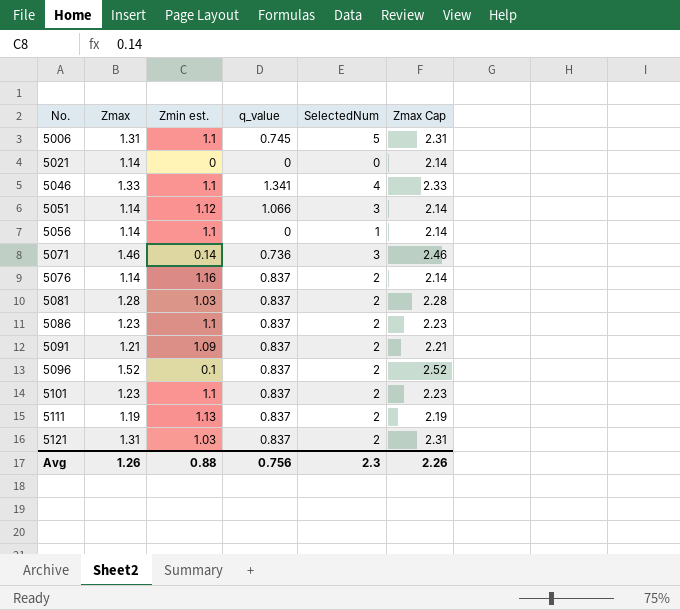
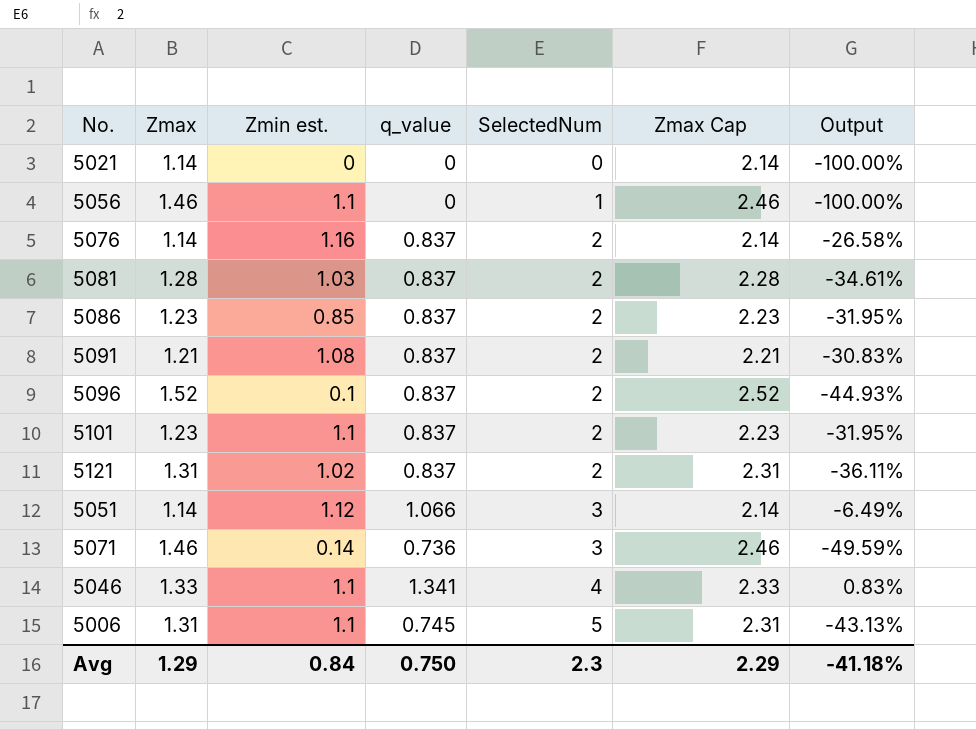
row order: No. ascending -> SelectedNum ascending
column Output | formula: none -> ([q_value] - [Zmax]) / [Zmax]
row 5111: 1.19 | 1.13 | 0.837 | 2 | 2.19 -> none
5056 | Zmax: 1.14 -> 1.46
5056 | Zmax Cap: 2.14 -> 2.46
5086 | Zmin est.: 1.1 -> 0.85
5091 | Zmin est.: 1.09 -> 1.08
5121 | Zmin est.: 1.03 -> 1.02
Avg | Zmax: 1.26 -> 1.29
Avg | Zmin est.: 0.88 -> 0.84
Avg | q_value: 0.756 -> 0.750
Avg | Zmax Cap: 2.26 -> 2.29

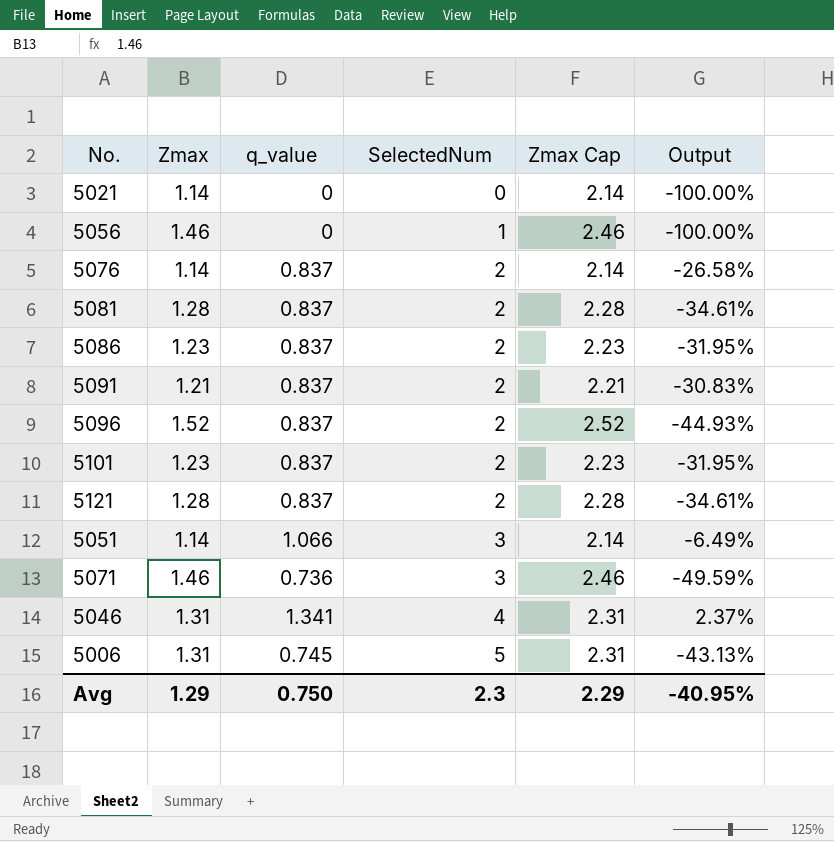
column Zmin est. | position: 3 -> none
5121 | Zmax: 1.31 -> 1.28
5121 | Zmax Cap: 2.31 -> 2.28
5121 | Output: -36.11% -> -34.61%
5046 | Zmax: 1.33 -> 1.31
5046 | Zmax Cap: 2.33 -> 2.31
5046 | Output: 0.83% -> 2.37%
Avg | Output: -41.18% -> -40.95%

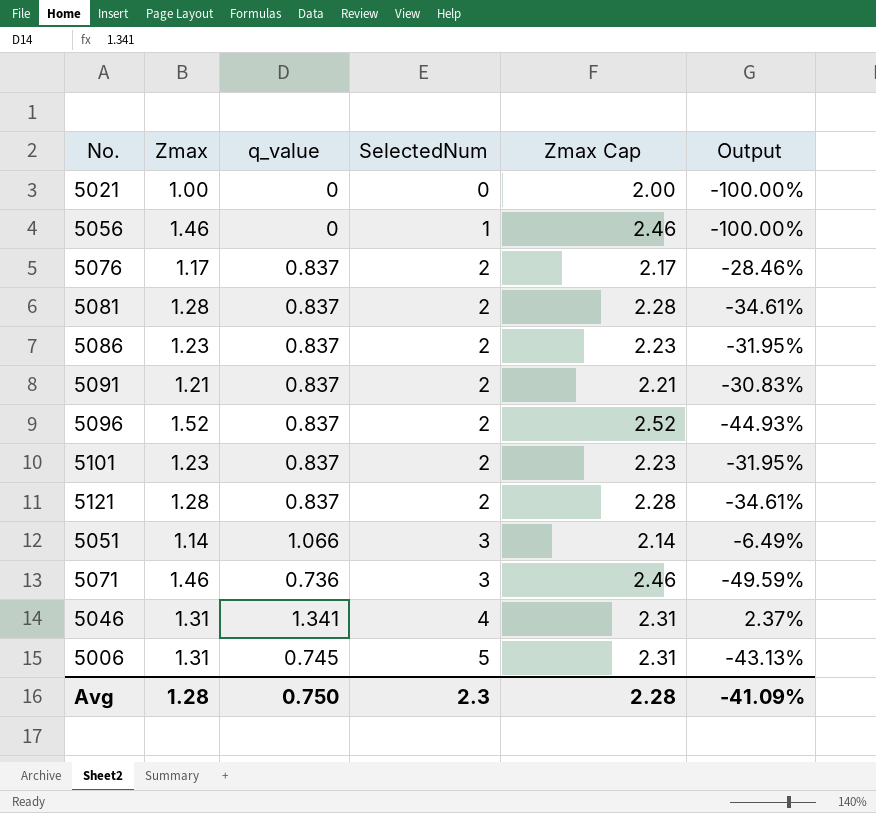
5021 | Zmax: 1.14 -> 1.00
5021 | Zmax Cap: 2.14 -> 2.00
5076 | Zmax: 1.14 -> 1.17
5076 | Zmax Cap: 2.14 -> 2.17
5076 | Output: -26.58% -> -28.46%
Avg | Zmax: 1.29 -> 1.28
Avg | Zmax Cap: 2.29 -> 2.28
Avg | Output: -40.95% -> -41.09%

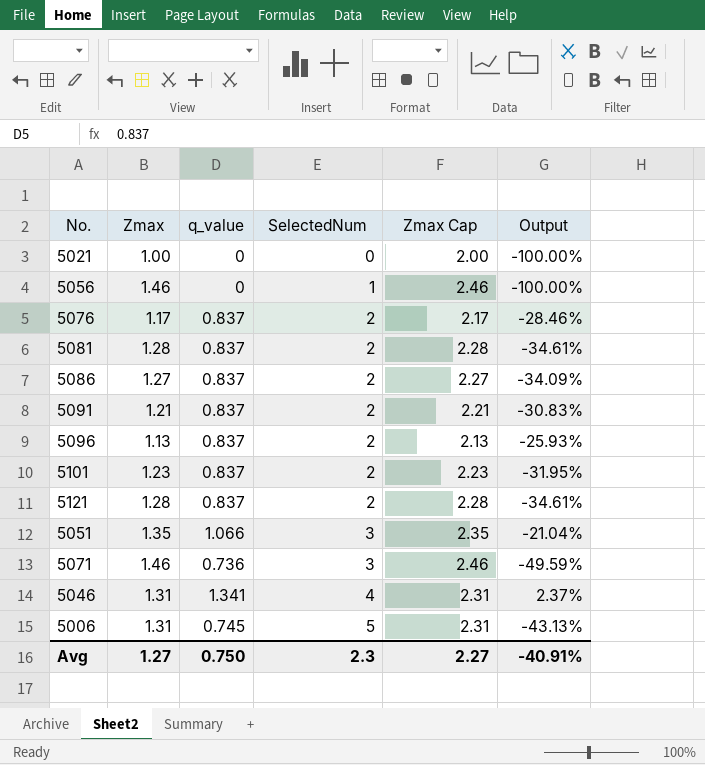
5086 | Zmax: 1.23 -> 1.27
5086 | Zmax Cap: 2.23 -> 2.27
5086 | Output: -31.95% -> -34.09%
5096 | Zmax: 1.52 -> 1.13
5096 | Zmax Cap: 2.52 -> 2.13
5096 | Output: -44.93% -> -25.93%
5051 | Zmax: 1.14 -> 1.35
5051 | Zmax Cap: 2.14 -> 2.35
5051 | Output: -6.49% -> -21.04%
Avg | Zmax: 1.28 -> 1.27
Avg | Zmax Cap: 2.28 -> 2.27
Avg | Output: -41.09% -> -40.91%

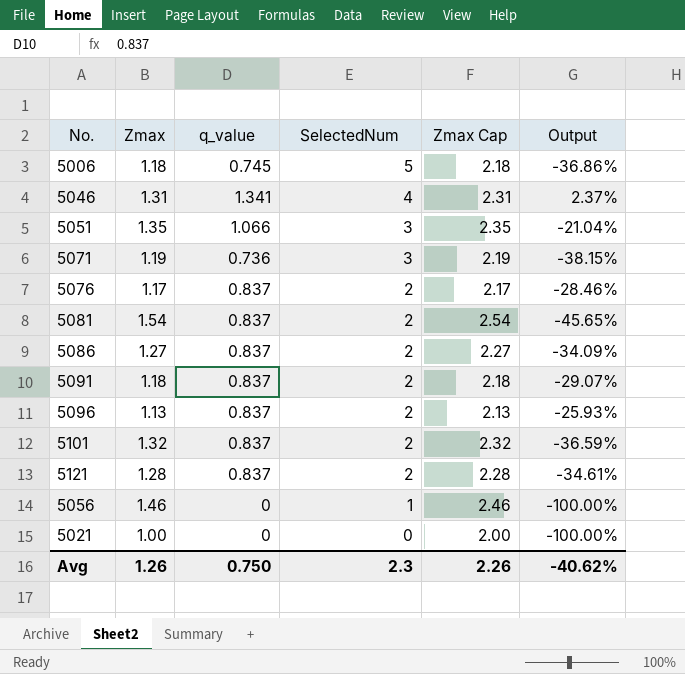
row order: SelectedNum ascending -> SelectedNum descending
5006 | Zmax: 1.31 -> 1.18
5006 | Zmax Cap: 2.31 -> 2.18
5006 | Output: -43.13% -> -36.86%
5071 | Zmax: 1.46 -> 1.19
5071 | Zmax Cap: 2.46 -> 2.19
5071 | Output: -49.59% -> -38.15%
5081 | Zmax: 1.28 -> 1.54
5081 | Zmax Cap: 2.28 -> 2.54
5081 | Output: -34.61% -> -45.65%
5091 | Zmax: 1.21 -> 1.18
5091 | Zmax Cap: 2.21 -> 2.18
5091 | Output: -30.83% -> -29.07%
5101 | Zmax: 1.23 -> 1.32
5101 | Zmax Cap: 2.23 -> 2.32
5101 | Output: -31.95% -> -36.59%
Avg | Zmax: 1.27 -> 1.26
Avg | Zmax Cap: 2.27 -> 2.26
Avg | Output: -40.91% -> -40.62%

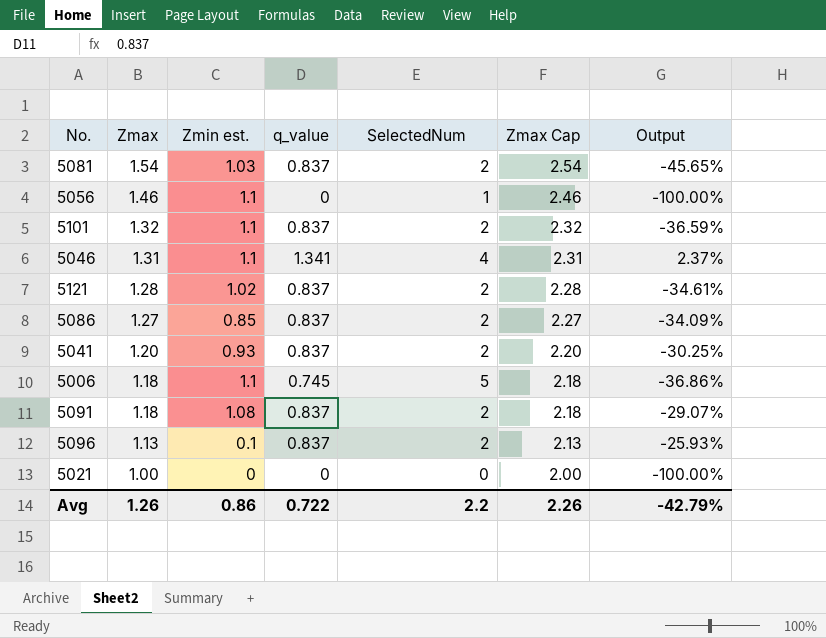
row order: SelectedNum descending -> Zmax descending
column Zmin est. | position: none -> 3
row 5051: 1.35 | 1.066 | 3 | 2.35 | -21.04% -> none
row 5071: 1.19 | 0.736 | 3 | 2.19 | -38.15% -> none
row 5076: 1.17 | 0.837 | 2 | 2.17 | -28.46% -> none
row 5041: none -> 1.20 | 0.93 | 0.837 | 2 | 2.20 | -30.25%
Avg | q_value: 0.750 -> 0.722
Avg | SelectedNum: 2.3 -> 2.2
Avg | Output: -40.62% -> -42.79%

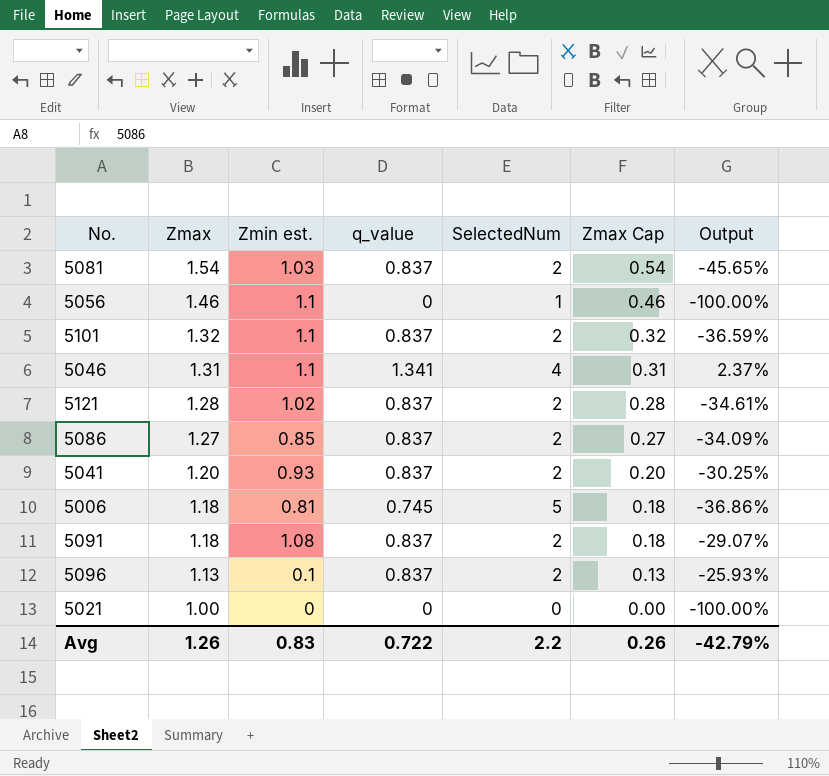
column Zmax Cap | formula: [Zmax] + 1 -> [Zmax] - 1
5006 | Zmin est.: 1.1 -> 0.81
Avg | Zmin est.: 0.86 -> 0.83
Avg | Zmax Cap: 2.26 -> 0.26

